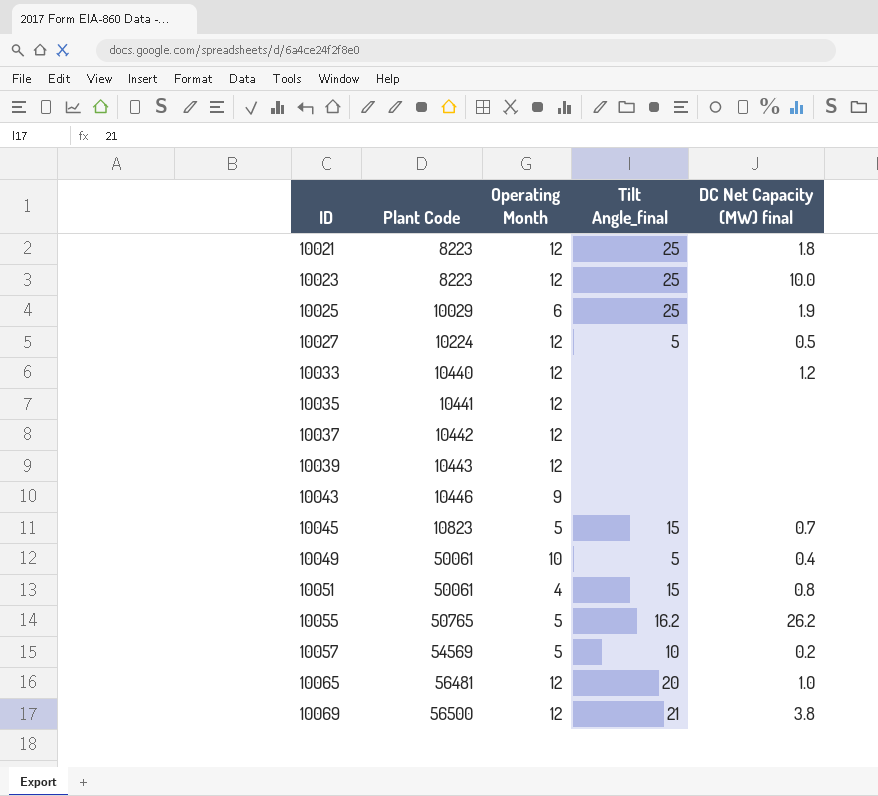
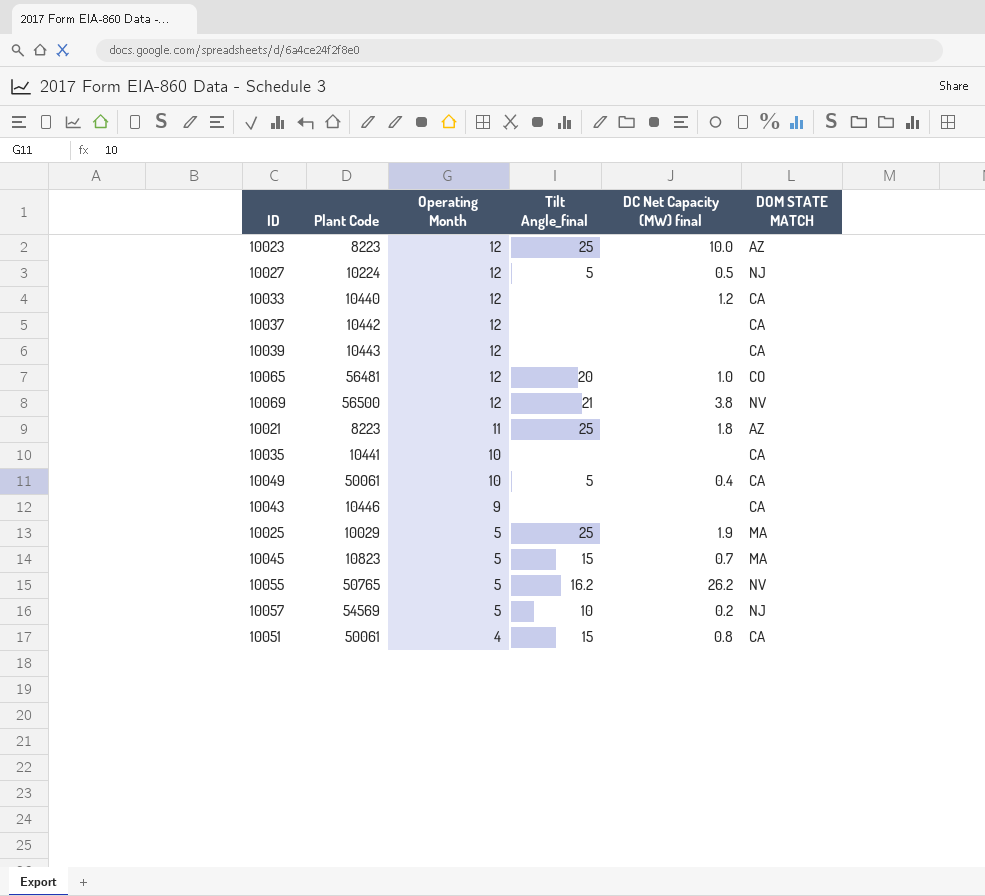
row order: ID ascending -> Operating Month descending
column DOM STATE MATCH | position: none -> 6
10021 | Operating Month: 12 -> 11
10035 | Operating Month: 12 -> 10
10025 | Operating Month: 6 -> 5

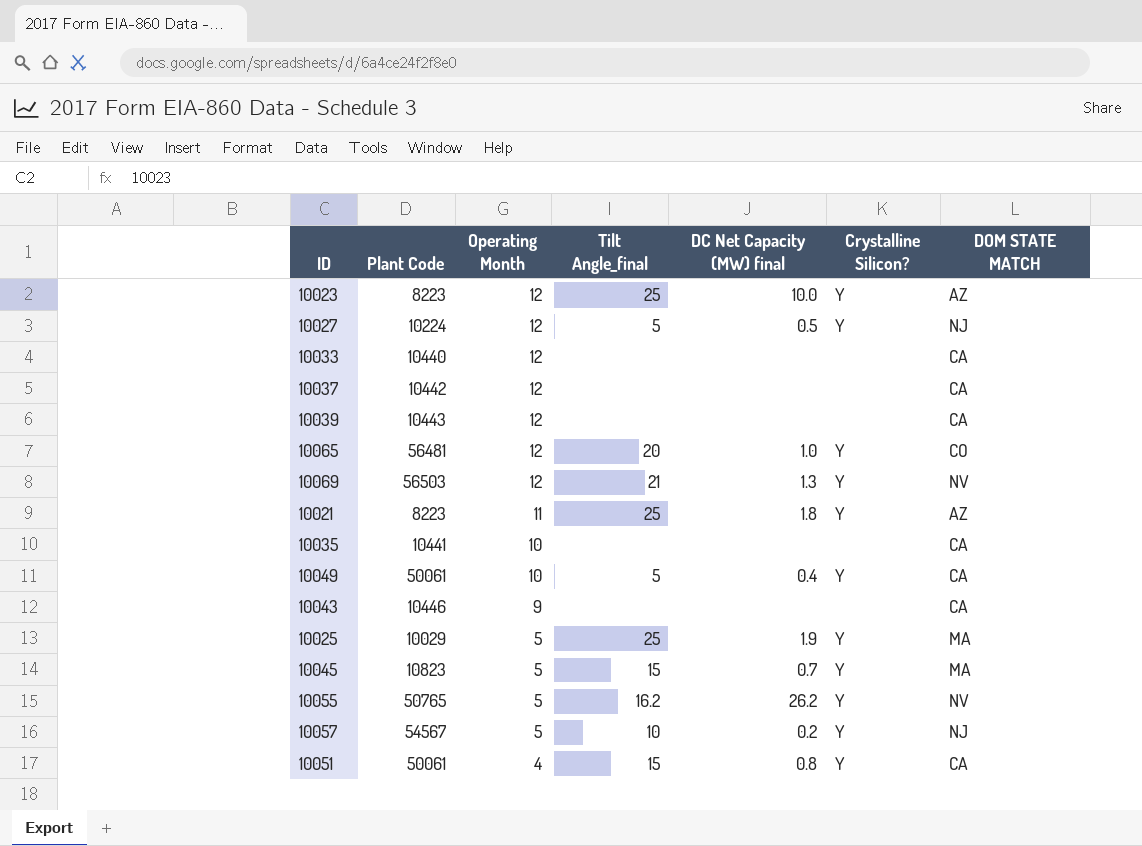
column Crystalline Silicon? | position: none -> 6
10033 | DC Net Capacity (MW) final: 1.2 -> none
10069 | Plant Code: 56500 -> 56503
10069 | DC Net Capacity (MW) final: 3.8 -> 1.3
10057 | Plant Code: 54569 -> 54567

